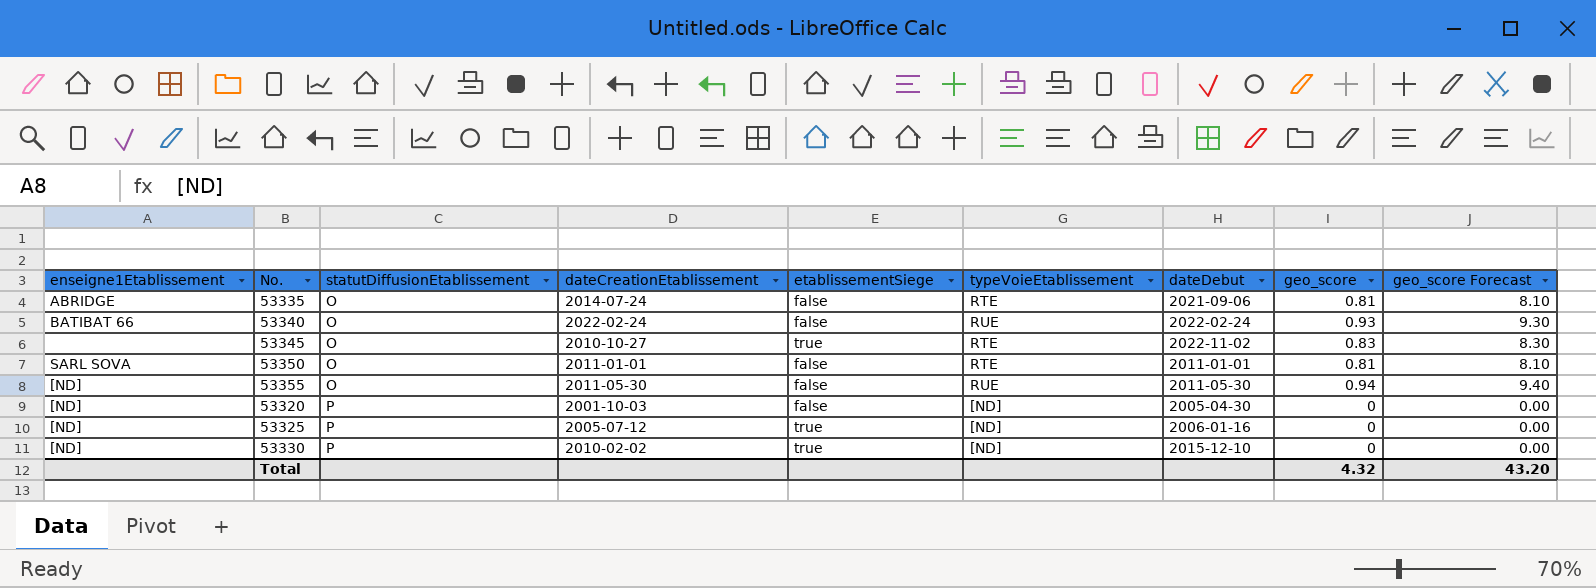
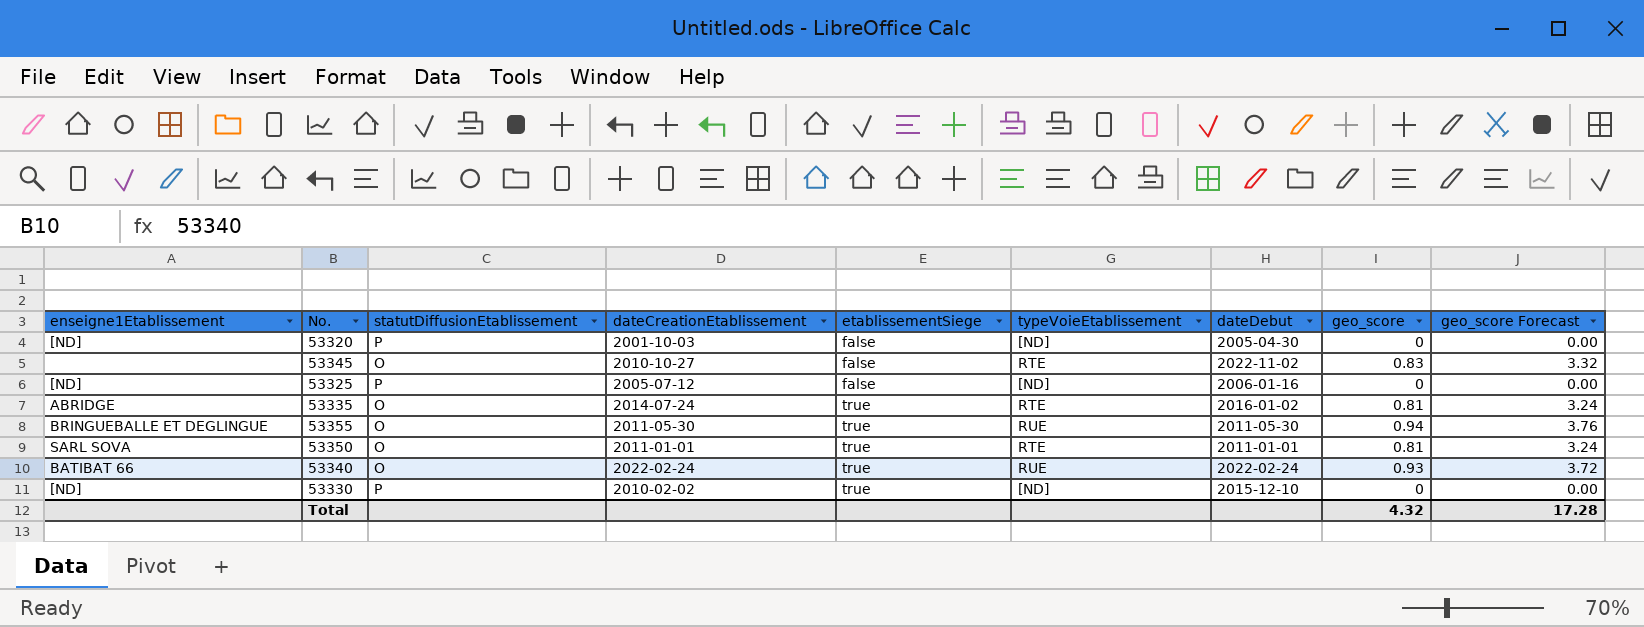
row order: statutDiffusionEtablissement ascending -> etablissementSiege ascending
column geo_score Forecast | formula: [geo_score] * 10 -> [geo_score] * 4
53345 | etablissementSiege: true -> false
53325 | etablissementSiege: true -> false
53335 | etablissementSiege: false -> true
53335 | dateDebut: 2021-09-06 -> 2016-01-02
53355 | enseigne1Etablissement: [ND] -> BRINGUEBALLE ET DEGLINGUE
53355 | etablissementSiege: false -> true
53350 | etablissementSiege: false -> true
53340 | etablissementSiege: false -> true
Total | geo_score Forecast: 43.20 -> 17.28

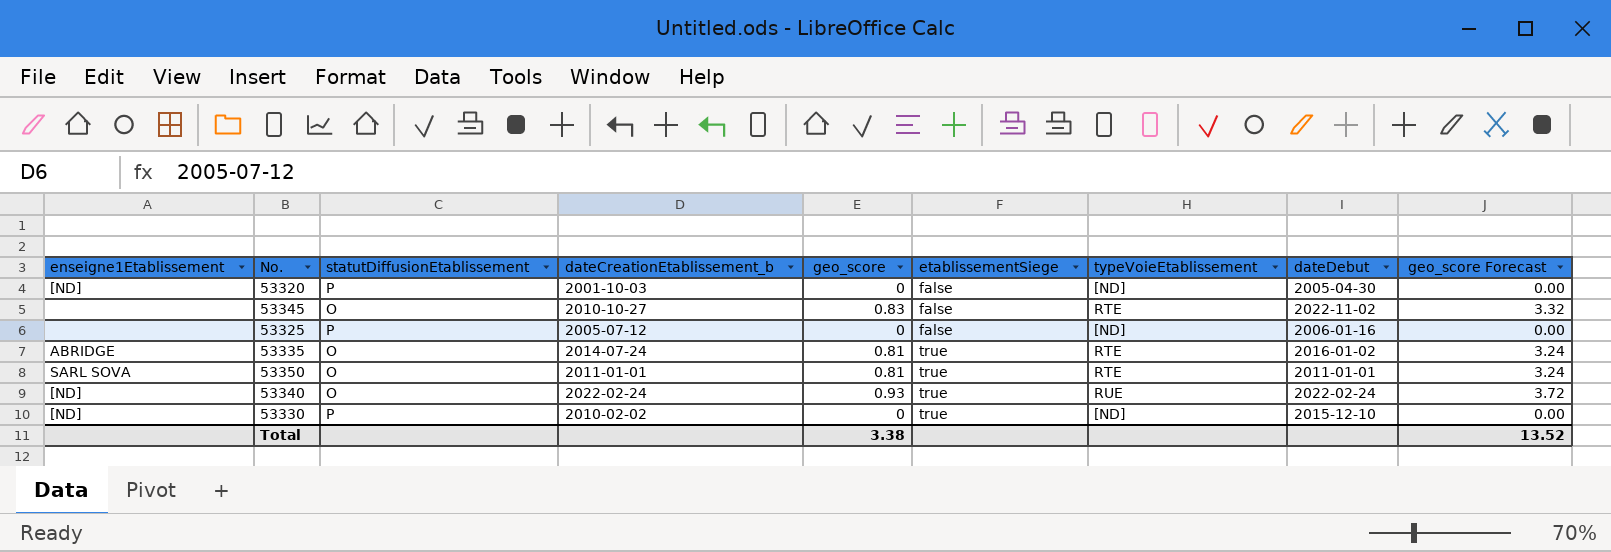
column name: dateCreationEtablissement -> dateCreationEtablissement_b
column geo_score | position: 8 -> 5
row 53355: BRINGUEBALLE ET DEGLINGUE | O | 2011-05-30 | true | RUE | 2011-05-30 | 0.94 | 3.76 -> none
53325 | enseigne1Etablissement: [ND] -> none
53340 | enseigne1Etablissement: BATIBAT 66 -> [ND]
Total | geo_score: 4.32 -> 3.38
Total | geo_score Forecast: 17.28 -> 13.52

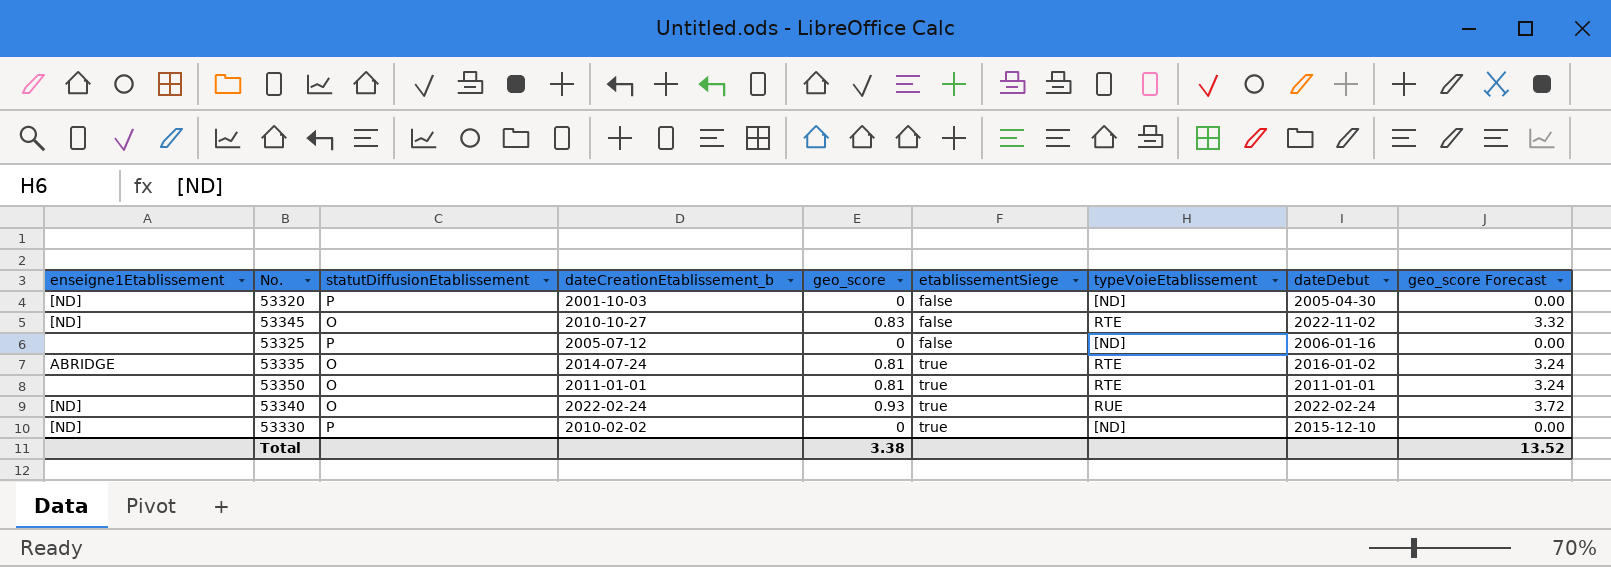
53345 | enseigne1Etablissement: none -> [ND]
53350 | enseigne1Etablissement: SARL SOVA -> none

